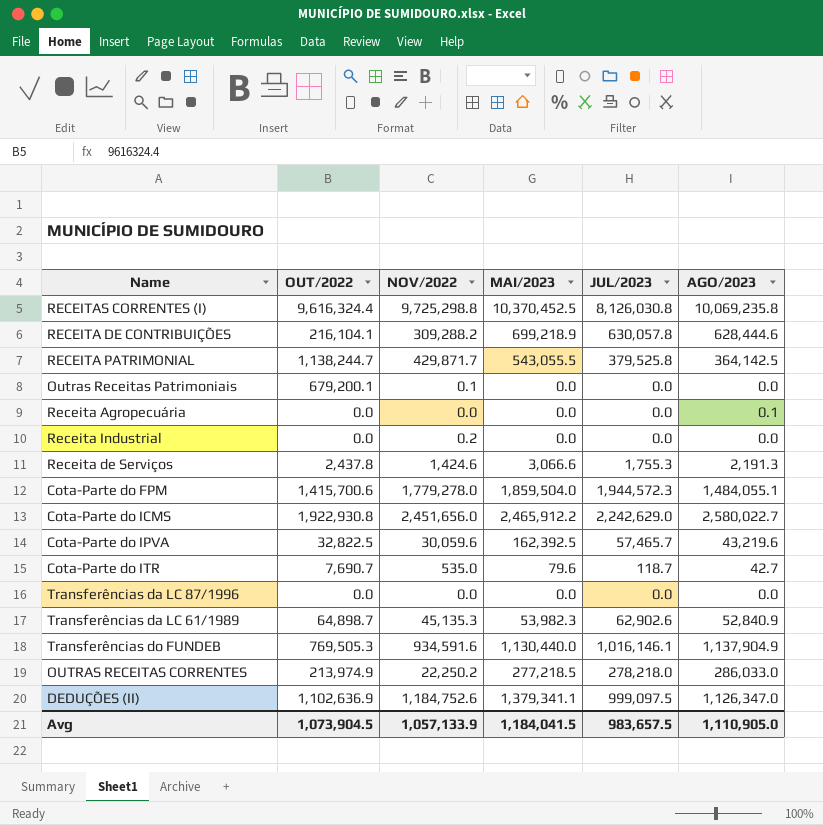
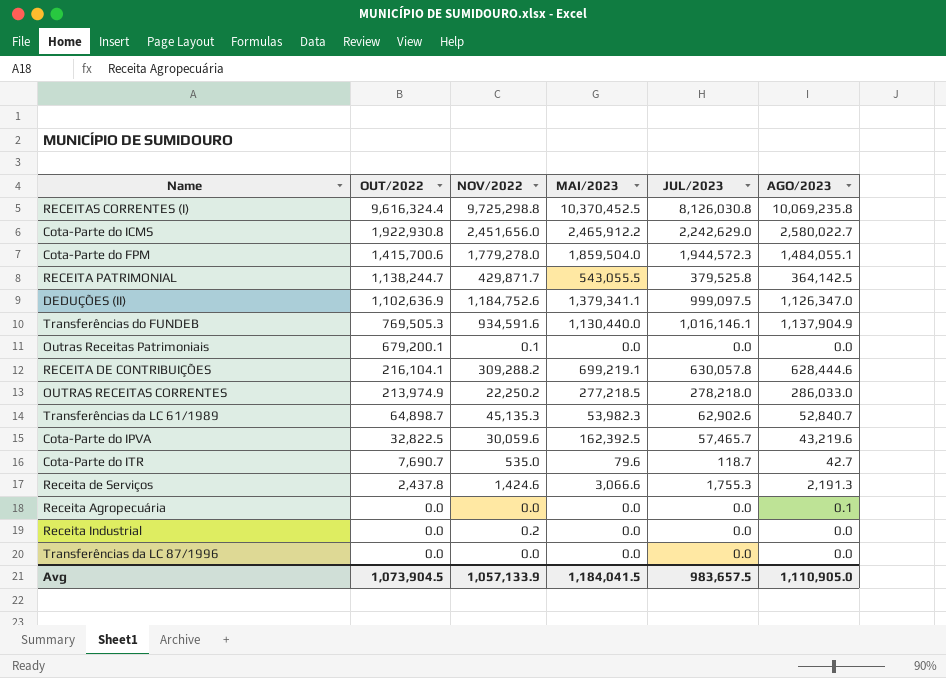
row order: none -> OUT/2022 descending
RECEITA DE CONTRIBUIÇÕES | MAI/2023: 699,218.9 -> 699,219.1
Transferências da LC 61/1989 | AGO/2023: 52,840.9 -> 52,840.7

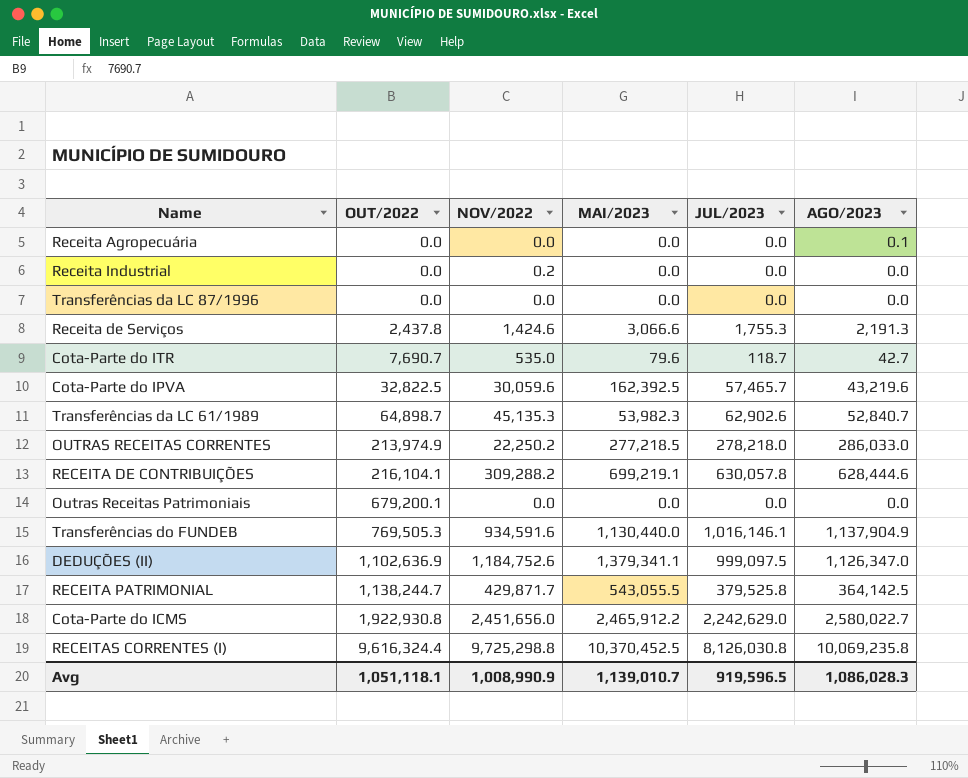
row order: OUT/2022 descending -> OUT/2022 ascending
row Cota-Parte do FPM: 1,415,700.6 | 1,779,278.0 | 1,859,504.0 | 1,944,572.3 | 1,484,055.1 -> none
Outras Receitas Patrimoniais | NOV/2022: 0.1 -> 0.0
Avg | OUT/2022: 1,073,904.5 -> 1,051,118.1
Avg | NOV/2022: 1,057,133.9 -> 1,008,990.9
Avg | MAI/2023: 1,184,041.5 -> 1,139,010.7
Avg | JUL/2023: 983,657.5 -> 919,596.5
Avg | AGO/2023: 1,110,905.0 -> 1,086,028.3

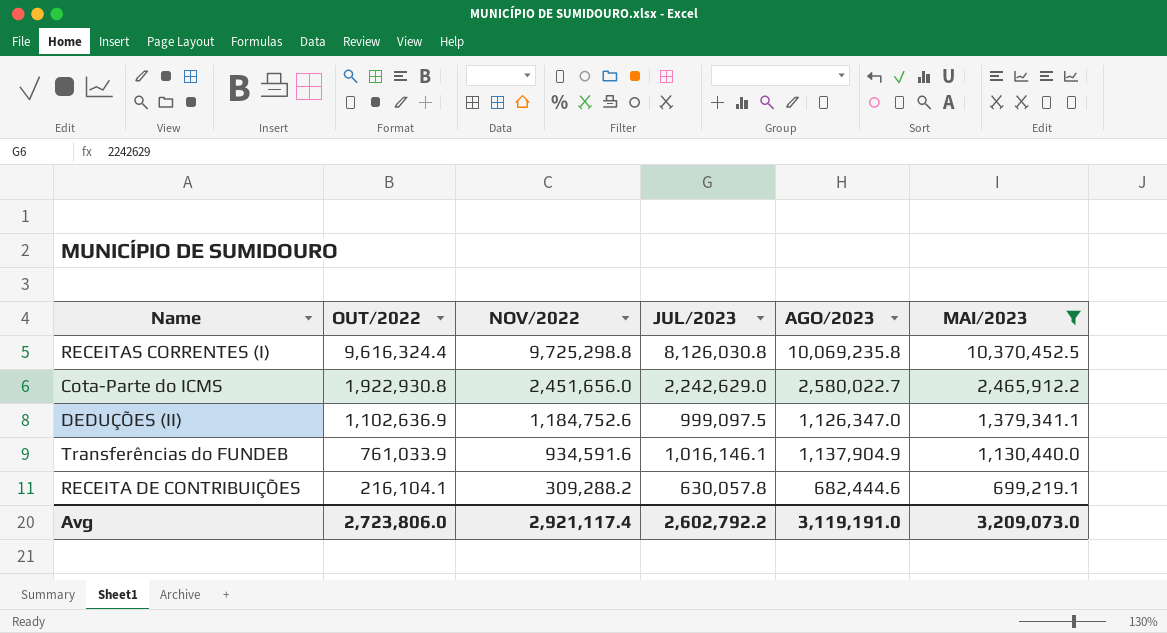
filter: none -> MAI/2023 >= 699,219.1
row order: OUT/2022 ascending -> OUT/2022 descending
column MAI/2023 | position: 4 -> 6
Transferências do FUNDEB | OUT/2022: 769,505.3 -> 761,033.9
RECEITA DE CONTRIBUIÇÕES | AGO/2023: 628,444.6 -> 682,444.6
Avg | OUT/2022: 1,051,118.1 -> 2,723,806.0
Avg | NOV/2022: 1,008,990.9 -> 2,921,117.4
Avg | JUL/2023: 919,596.5 -> 2,602,792.2
Avg | AGO/2023: 1,086,028.3 -> 3,119,191.0
Avg | MAI/2023: 1,139,010.7 -> 3,209,073.0

